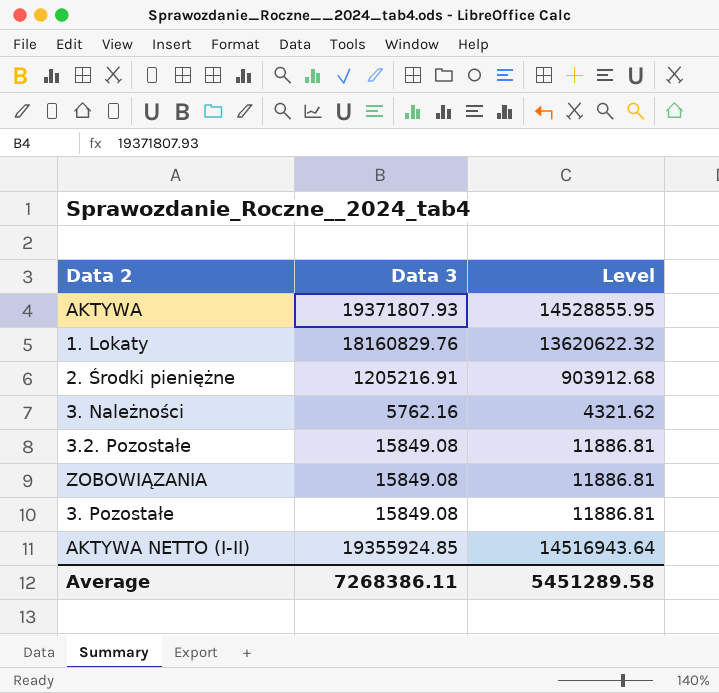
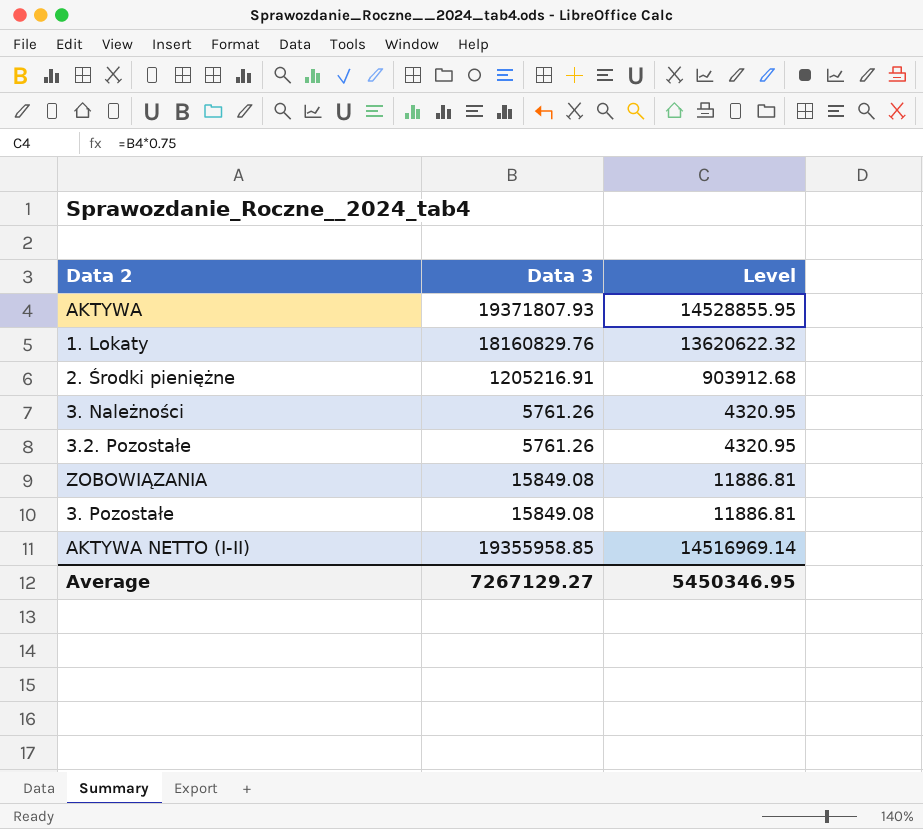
3. Należności | Data 3: 5762.16 -> 5761.26
3. Należności | Level: 4321.62 -> 4320.95
3.2. Pozostałe | Data 3: 15849.08 -> 5761.26
3.2. Pozostałe | Level: 11886.81 -> 4320.95
AKTYWA NETTO (I-II) | Data 3: 19355924.85 -> 19355958.85
AKTYWA NETTO (I-II) | Level: 14516943.64 -> 14516969.14
Average | Data 3: 7268386.11 -> 7267129.27
Average | Level: 5451289.58 -> 5450346.95

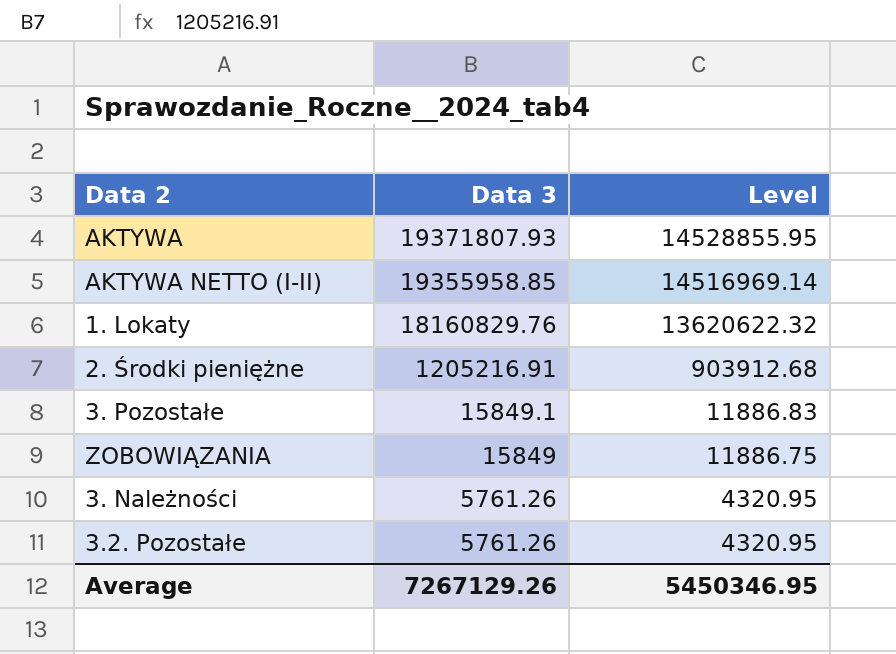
row order: none -> Data 3 descending
3. Pozostałe | Data 3: 15849.08 -> 15849.1
3. Pozostałe | Level: 11886.81 -> 11886.83
ZOBOWIĄZANIA | Data 3: 15849.08 -> 15849
ZOBOWIĄZANIA | Level: 11886.81 -> 11886.75
Average | Data 3: 7267129.27 -> 7267129.26

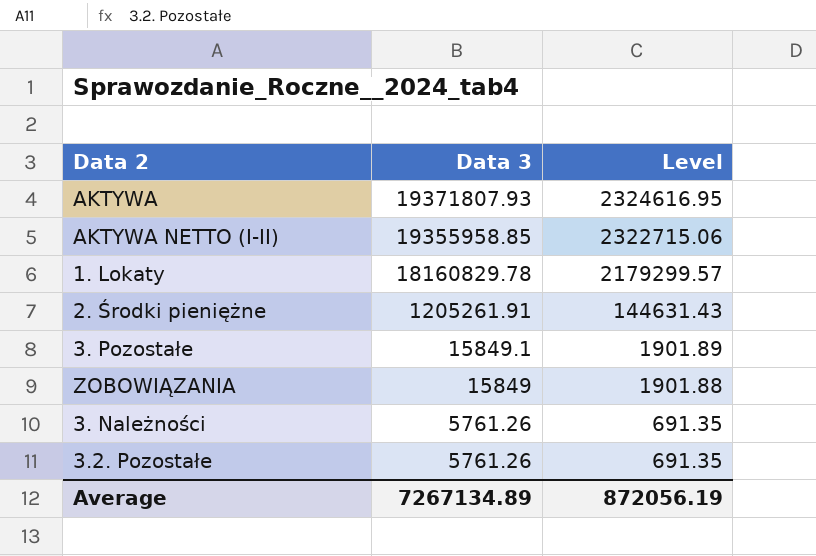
column Level | formula: [Data 3] * 0.75 -> [Data 3] * 0.12
1. Lokaty | Data 3: 18160829.76 -> 18160829.78
2. Środki pieniężne | Data 3: 1205216.91 -> 1205261.91
Average | Data 3: 7267129.26 -> 7267134.89
Average | Level: 5450346.95 -> 872056.19

